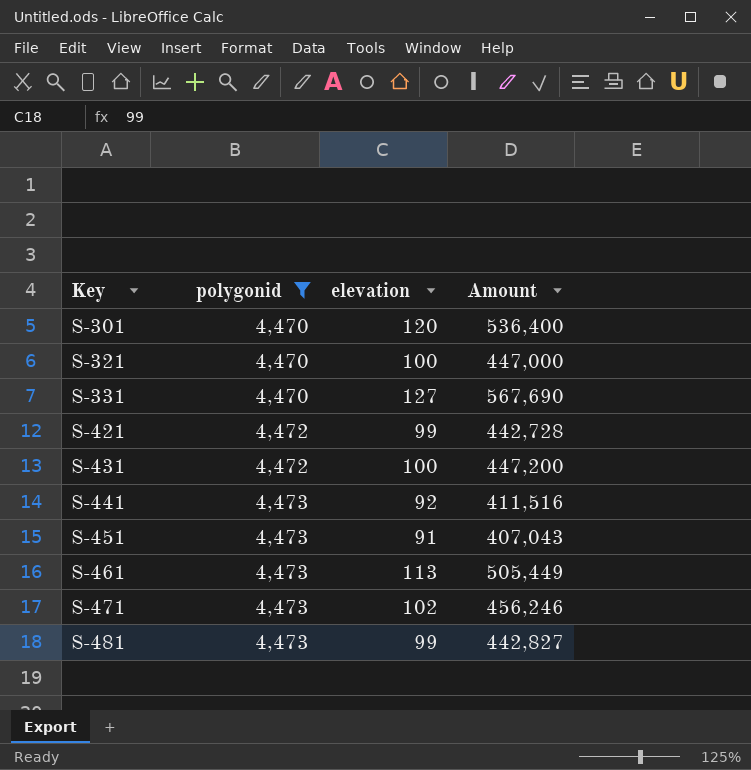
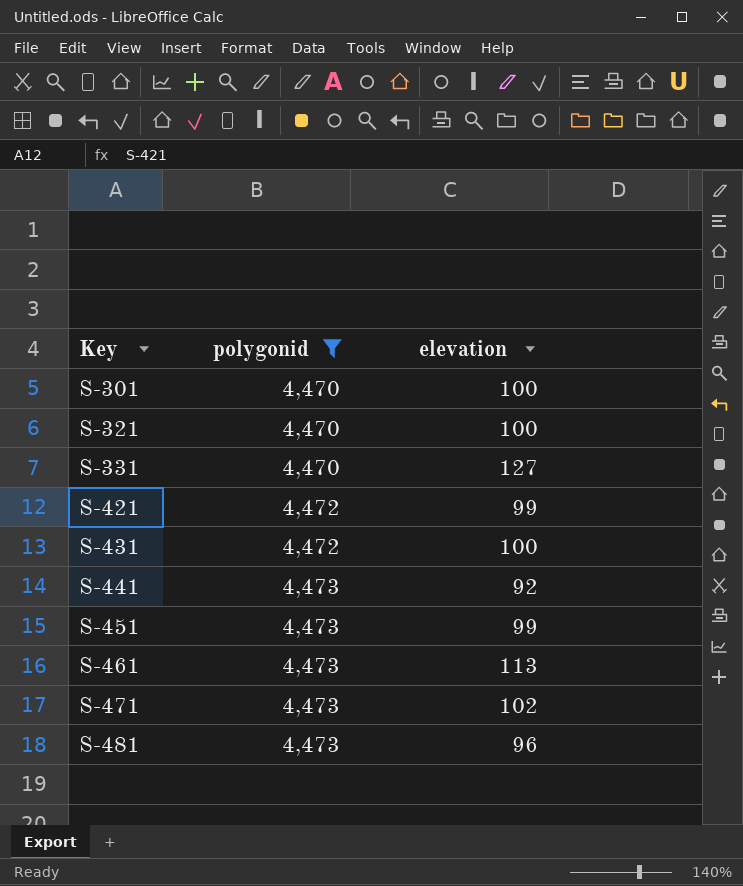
column Amount | formula: [polygonid] * [elevation] -> none
S-301 | elevation: 120 -> 100
S-451 | elevation: 91 -> 99
S-481 | elevation: 99 -> 96

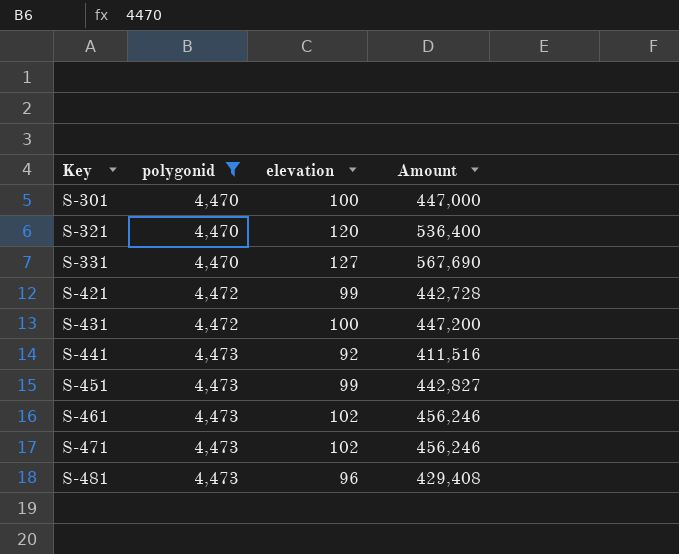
column Amount | formula: none -> [polygonid] * [elevation]
S-321 | elevation: 100 -> 120
S-461 | elevation: 113 -> 102

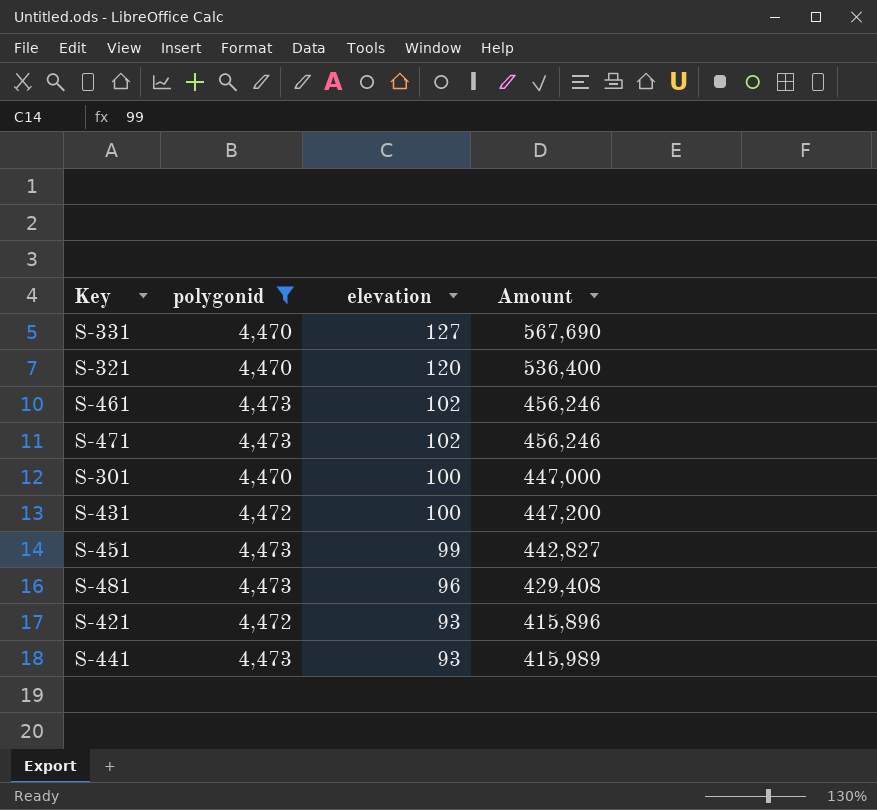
row order: Key ascending -> elevation descending
S-421 | elevation: 99 -> 93
S-421 | Amount: 442,728 -> 415,896
S-441 | elevation: 92 -> 93
S-441 | Amount: 411,516 -> 415,989

